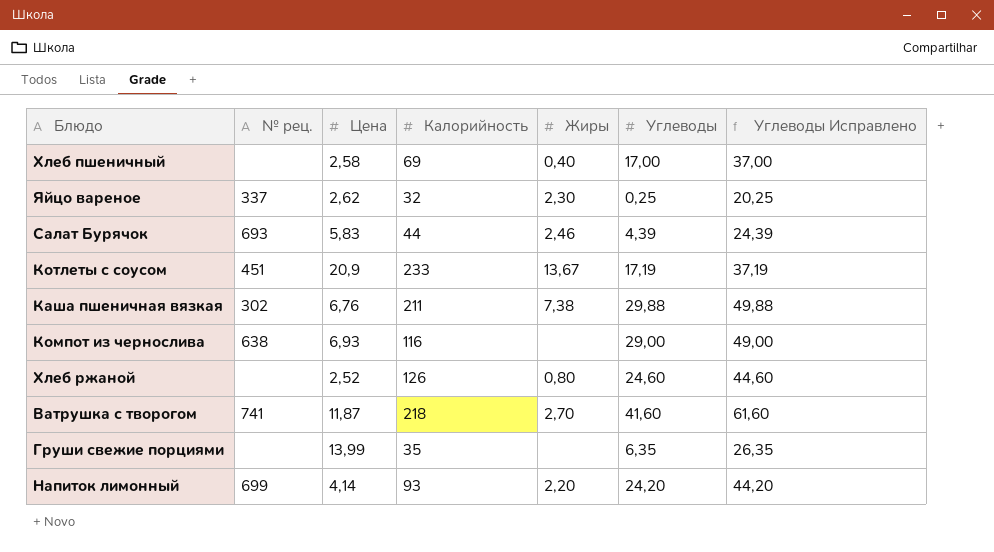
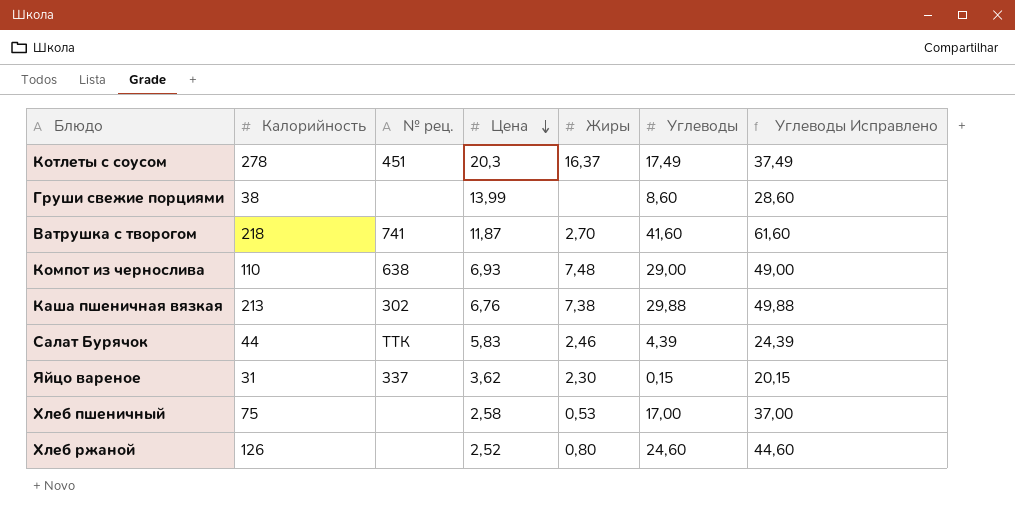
row order: none -> Цена descending
column Калорийность | position: 4 -> 2
row Напиток лимонный: 699 | 4,14 | 93 | 2,20 | 24,20 | 44,20 -> none
Котлеты с соусом | Калорийность: 233 -> 278
Котлеты с соусом | Цена: 20,9 -> 20,3
Котлеты с соусом | Жиры: 13,67 -> 16,37
Котлеты с соусом | Углеводы: 17,19 -> 17,49
Котлеты с соусом | Углеводы Исправлено: 37,19 -> 37,49
Груши свежие порциями | Калорийность: 35 -> 38
Груши свежие порциями | Углеводы: 6,35 -> 8,60
Груши свежие порциями | Углеводы Исправлено: 26,35 -> 28,60
Компот из чернослива | Калорийность: 116 -> 110
Компот из чернослива | Жиры: none -> 7,48
Каша пшеничная вязкая | Калорийность: 211 -> 213
Салат Бурячок | № рец.: 693 -> ТТК
Яйцо вареное | Калорийность: 32 -> 31
Яйцо вареное | Цена: 2,62 -> 3,62
Яйцо вареное | Углеводы: 0,25 -> 0,15
Яйцо вареное | Углеводы Исправлено: 20,25 -> 20,15
Хлеб пшеничный | Калорийность: 69 -> 75
Хлеб пшеничный | Жиры: 0,40 -> 0,53

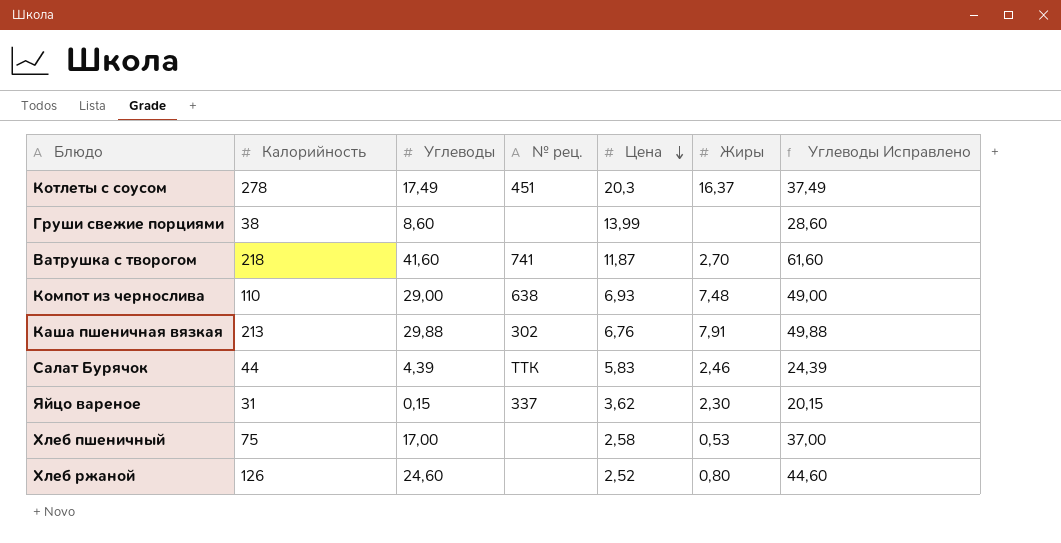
column Углеводы | position: 6 -> 3
Каша пшеничная вязкая | Жиры: 7,38 -> 7,91

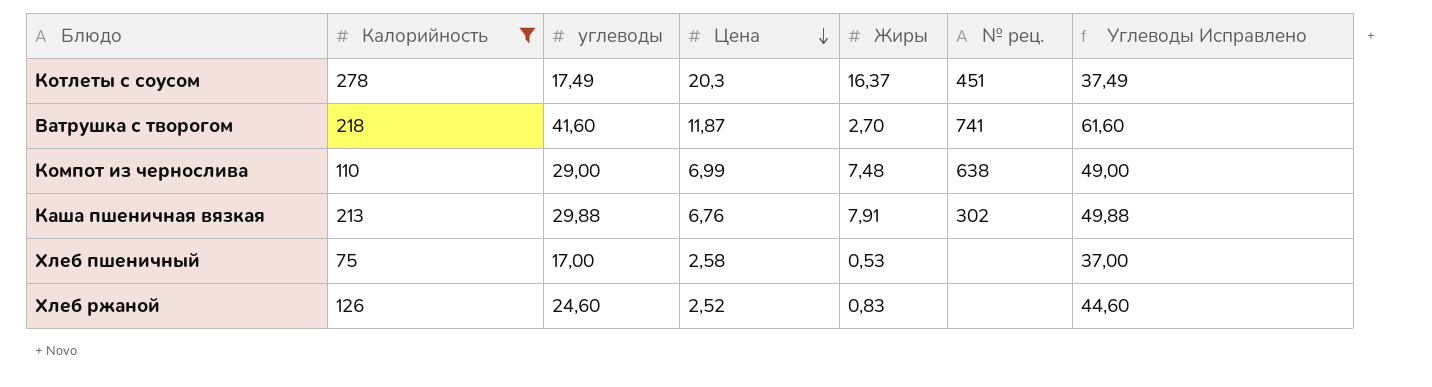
filter: none -> Калорийность >= 75
column name: Углеводы -> углеводы
column № рец. | position: 4 -> 6
Компот из чернослива | Цена: 6,93 -> 6,99
Хлеб ржаной | Жиры: 0,80 -> 0,83

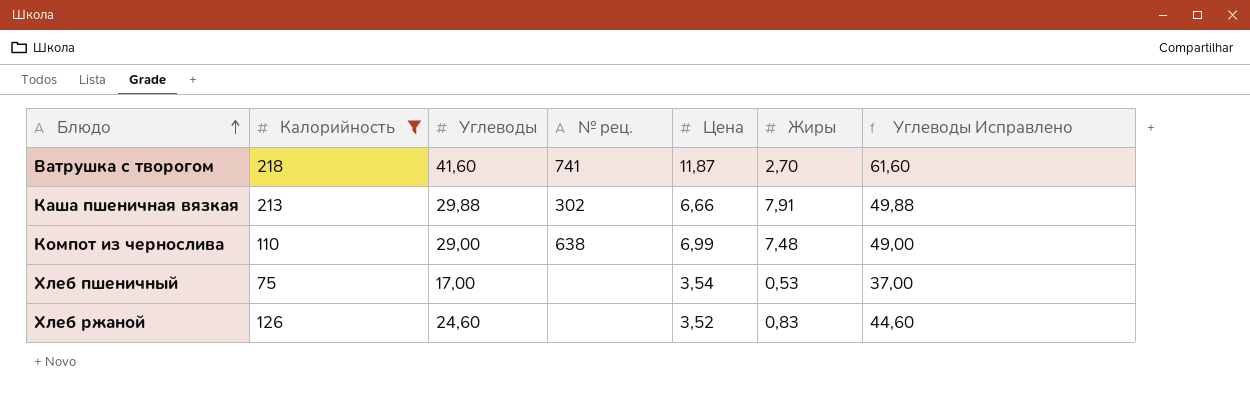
row order: Цена descending -> Блюдо ascending
column name: углеводы -> Углеводы
column № рец. | position: 6 -> 4
row Котлеты с соусом: 278 | 17,49 | 20,3 | 16,37 | 451 | 37,49 -> none
Каша пшеничная вязкая | Цена: 6,76 -> 6,66
Хлеб пшеничный | Цена: 2,58 -> 3,54
Хлеб ржаной | Цена: 2,52 -> 3,52

